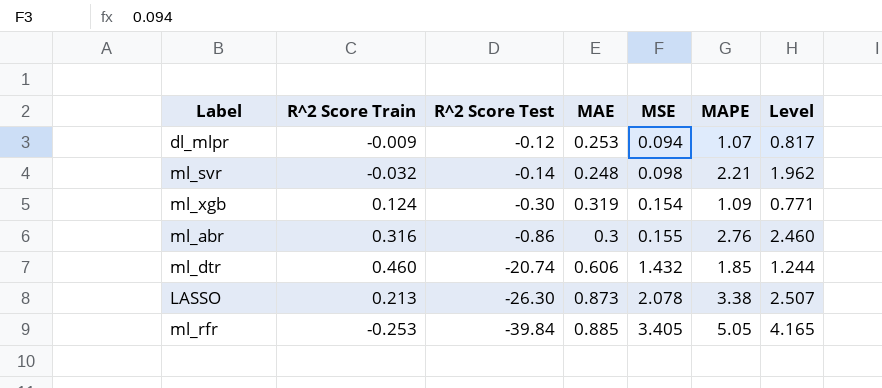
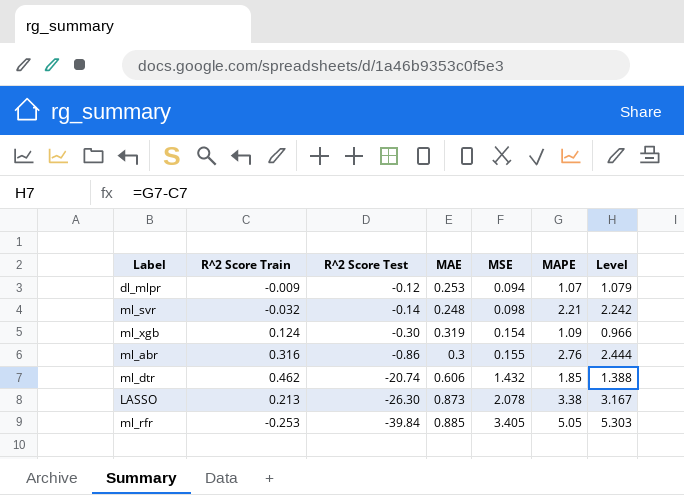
column Level | formula: [MAPE] - [MAE] -> [MAPE] - [R^2 Score Train]
ml_dtr | R^2 Score Train: 0.460 -> 0.462

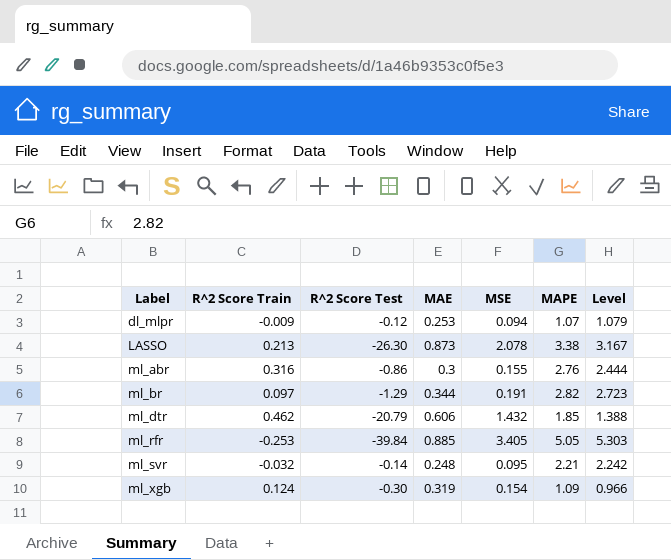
row order: R^2 Score Test descending -> Label ascending
row ml_br: none -> 0.097 | -1.29 | 0.344 | 0.191 | 2.82 | 2.723
ml_dtr | R^2 Score Test: -20.74 -> -20.79
ml_svr | MSE: 0.098 -> 0.095

